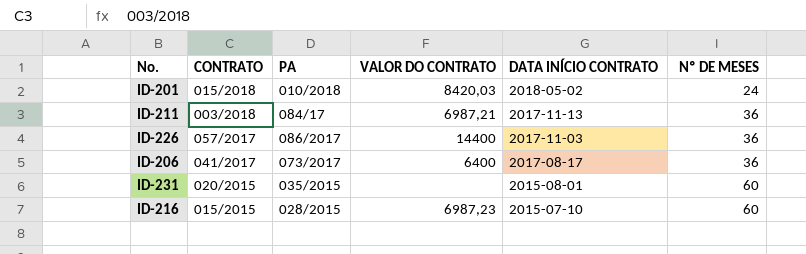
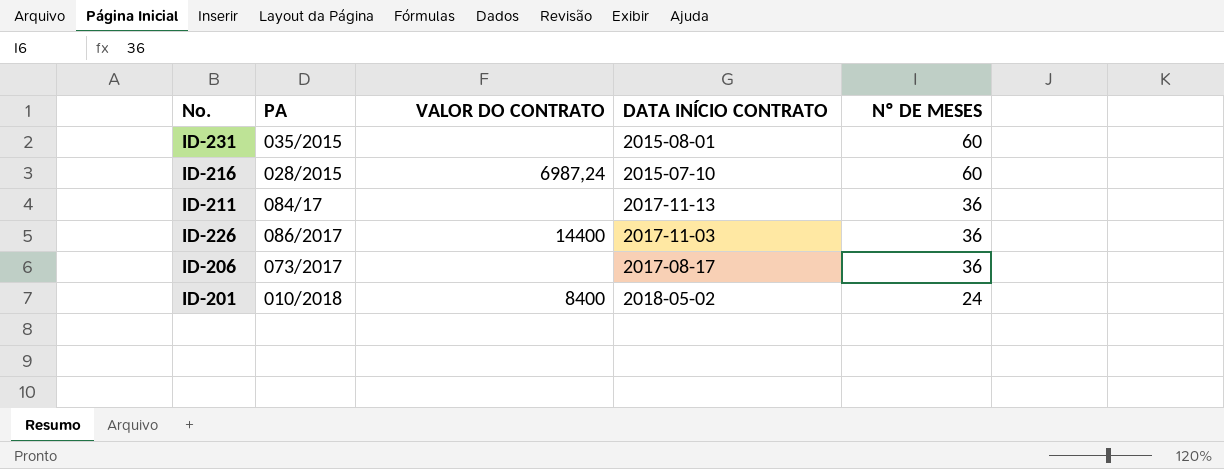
row order: DATA INÍCIO CONTRATO descending -> Nº DE MESES descending
column CONTRATO | position: 2 -> none
ID-216 | VALOR DO CONTRATO: 6987,23 -> 6987,24
ID-211 | VALOR DO CONTRATO: 6987,21 -> none
ID-206 | VALOR DO CONTRATO: 6400 -> none
ID-201 | VALOR DO CONTRATO: 8420,03 -> 8400

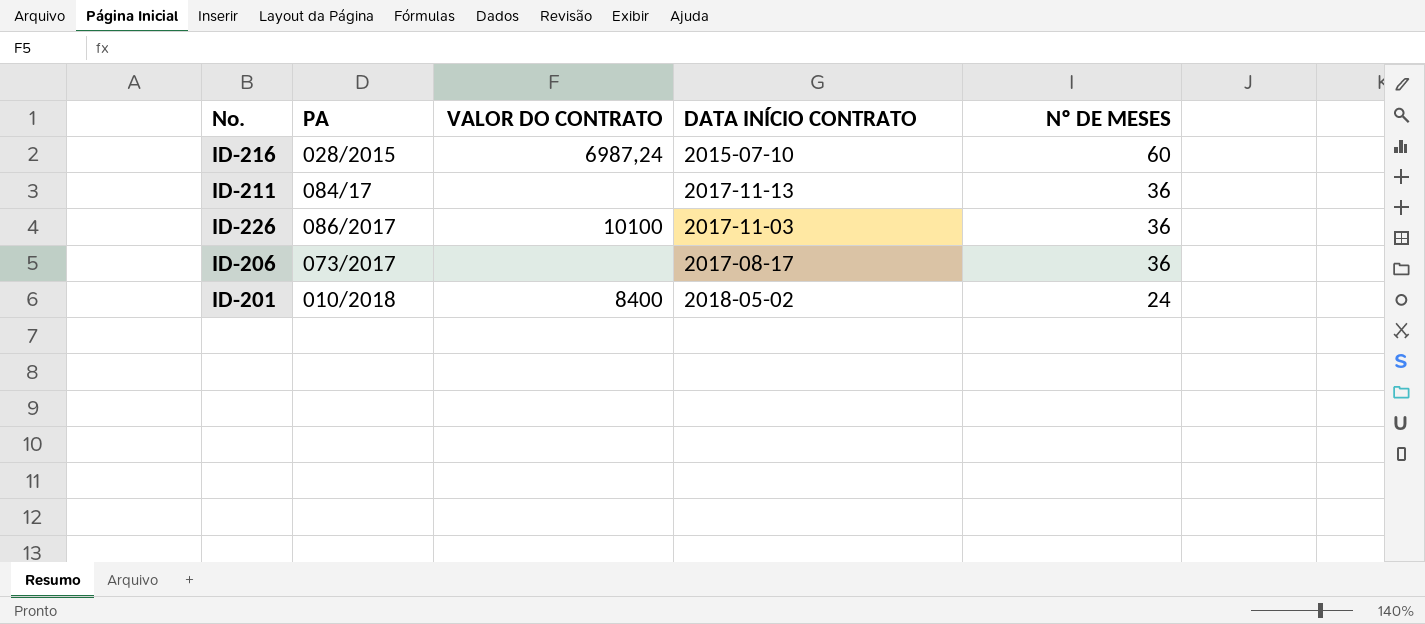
row ID-231: 035/2015 | none | 2015-08-01 | 60 -> none
ID-226 | VALOR DO CONTRATO: 14400 -> 10100

